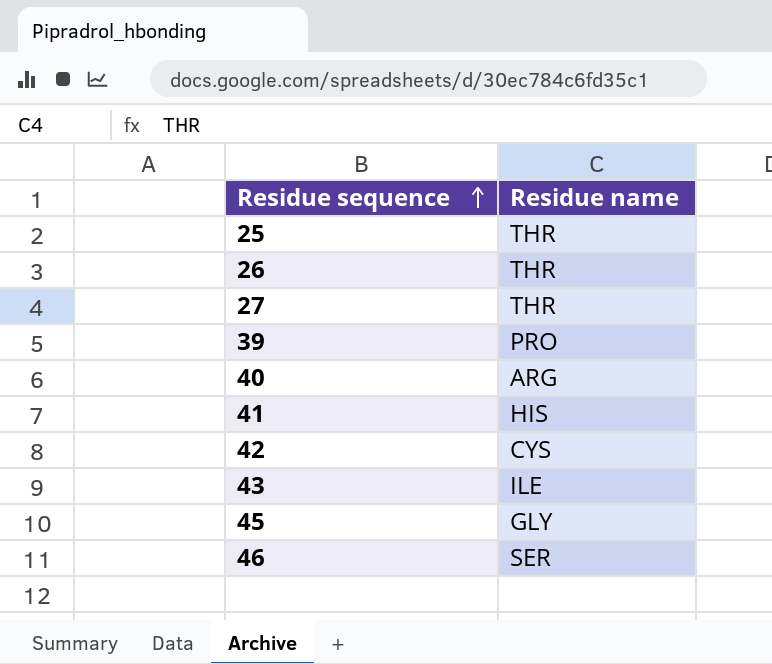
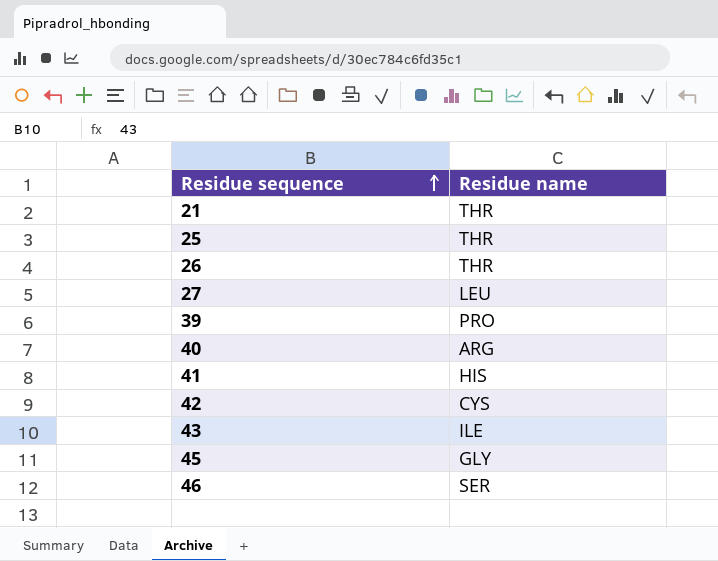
row 21: none -> THR
27 | Residue name: THR -> LEU

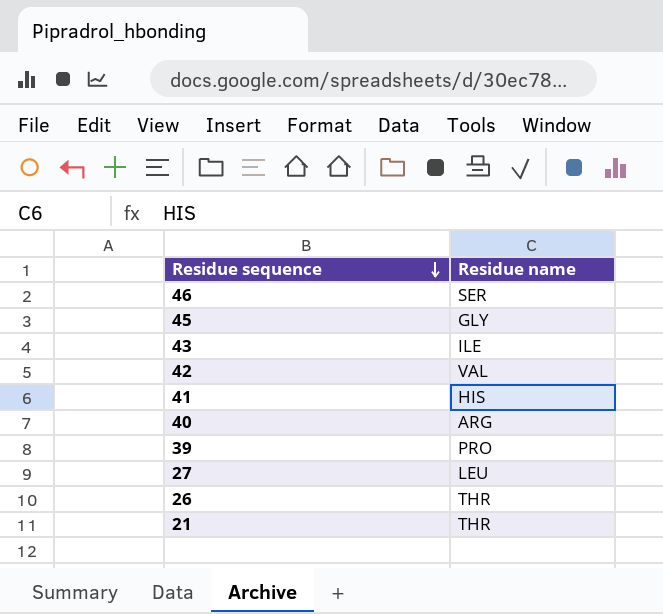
row order: Residue sequence ascending -> Residue sequence descending
row 25: THR -> none
42 | Residue name: CYS -> VAL

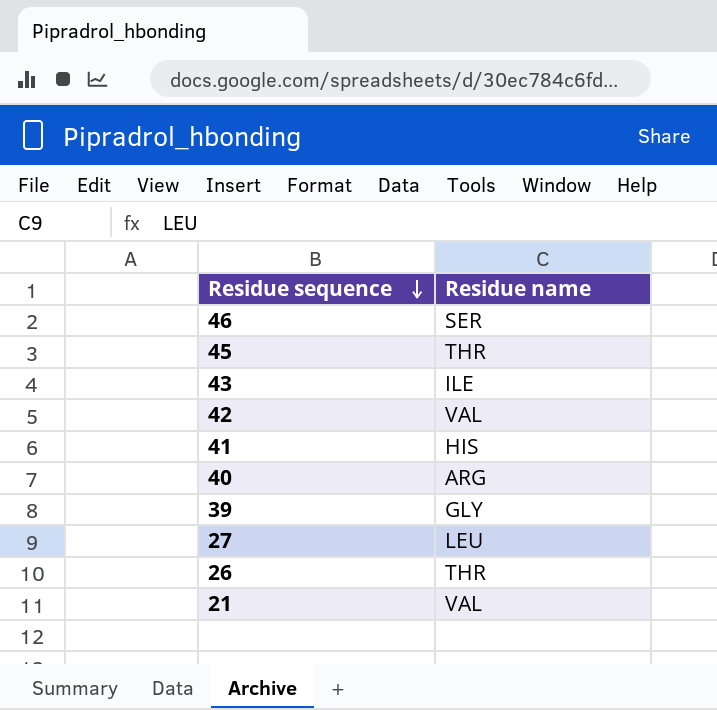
45 | Residue name: GLY -> THR
39 | Residue name: PRO -> GLY
21 | Residue name: THR -> VAL

